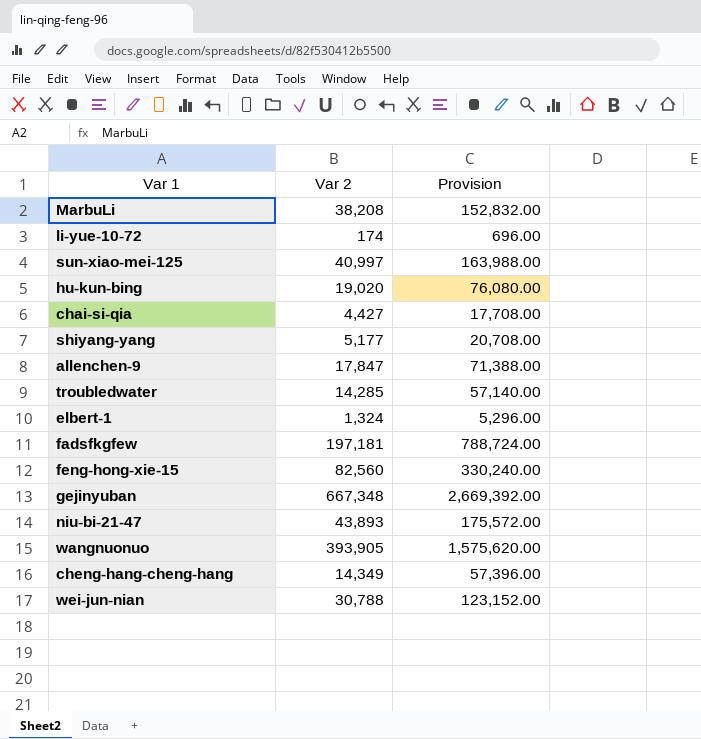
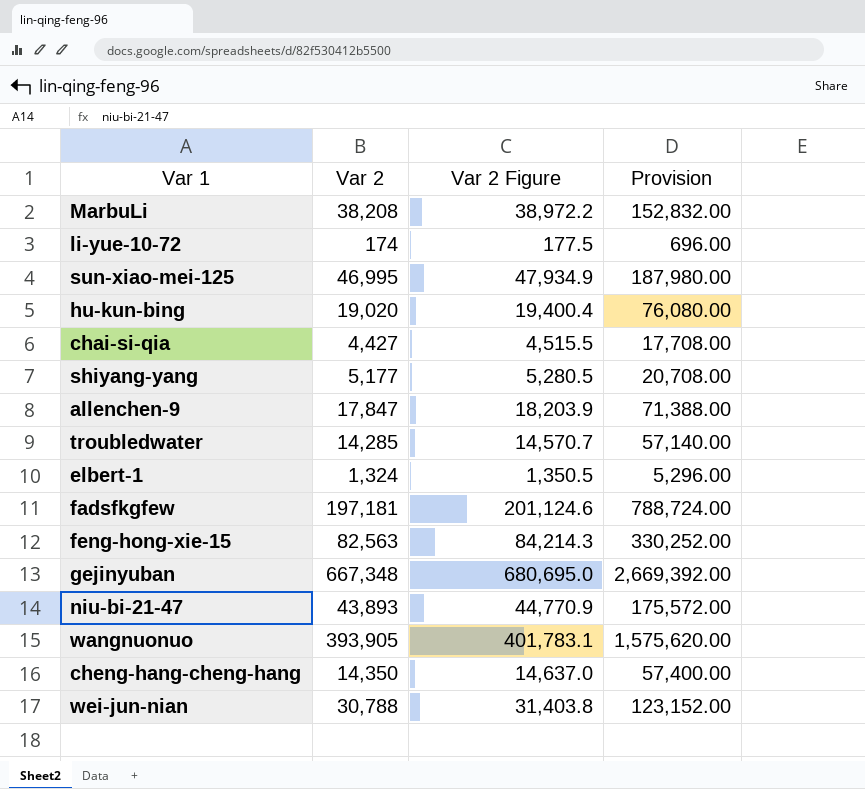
column Var 2 Figure | formula: none -> [Var 2] * 1.02
sun-xiao-mei-125 | Var 2: 40,997 -> 46,995
sun-xiao-mei-125 | Provision: 163,988.00 -> 187,980.00
feng-hong-xie-15 | Var 2: 82,560 -> 82,563
feng-hong-xie-15 | Provision: 330,240.00 -> 330,252.00
cheng-hang-cheng-hang | Var 2: 14,349 -> 14,350
cheng-hang-cheng-hang | Provision: 57,396.00 -> 57,400.00

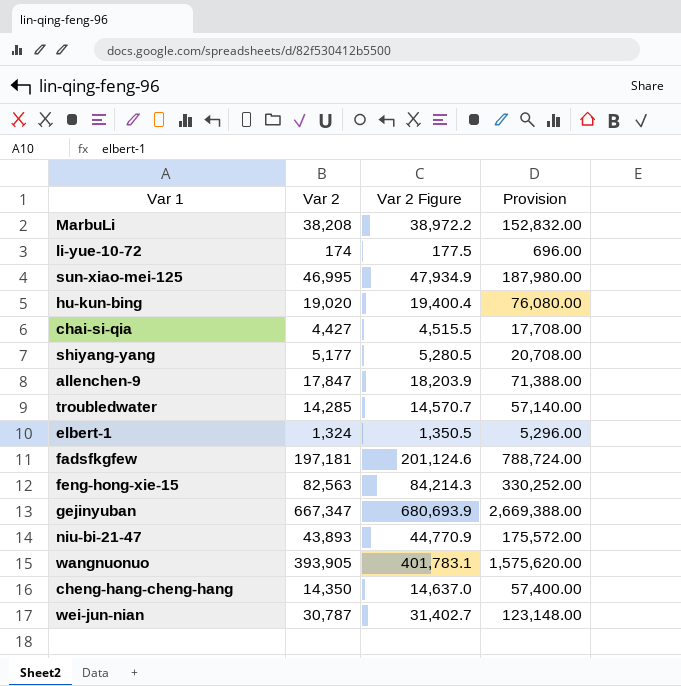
gejinyuban | Var 2: 667,348 -> 667,347
gejinyuban | Var 2 Figure: 680,695.0 -> 680,693.9
gejinyuban | Provision: 2,669,392.00 -> 2,669,388.00
wei-jun-nian | Var 2: 30,788 -> 30,787
wei-jun-nian | Var 2 Figure: 31,403.8 -> 31,402.7
wei-jun-nian | Provision: 123,152.00 -> 123,148.00

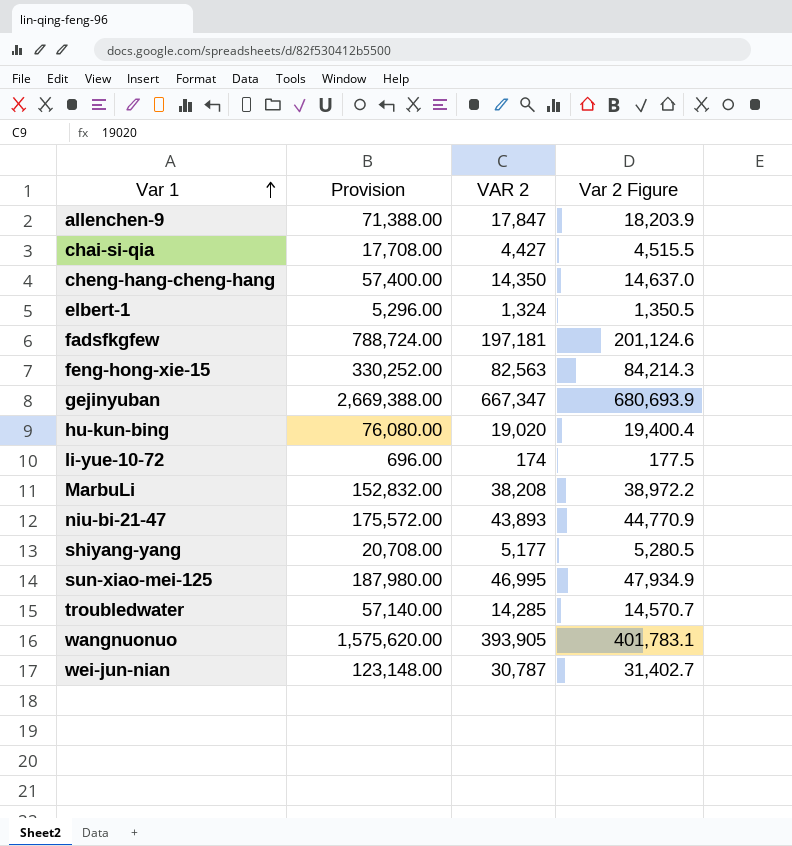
row order: none -> Var 1 ascending
column Provision | position: 4 -> 2
column name: Var 2 -> VAR 2

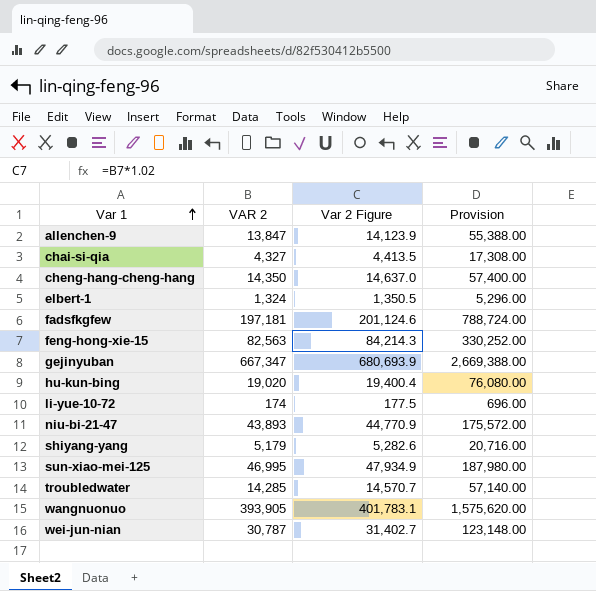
column Provision | position: 2 -> 4
row MarbuLi: 152,832.00 | 38,208 | 38,972.2 -> none
allenchen-9 | VAR 2: 17,847 -> 13,847
allenchen-9 | Var 2 Figure: 18,203.9 -> 14,123.9
allenchen-9 | Provision: 71,388.00 -> 55,388.00
chai-si-qia | VAR 2: 4,427 -> 4,327
chai-si-qia | Var 2 Figure: 4,515.5 -> 4,413.5
chai-si-qia | Provision: 17,708.00 -> 17,308.00
shiyang-yang | VAR 2: 5,177 -> 5,179
shiyang-yang | Var 2 Figure: 5,280.5 -> 5,282.6
shiyang-yang | Provision: 20,708.00 -> 20,716.00

